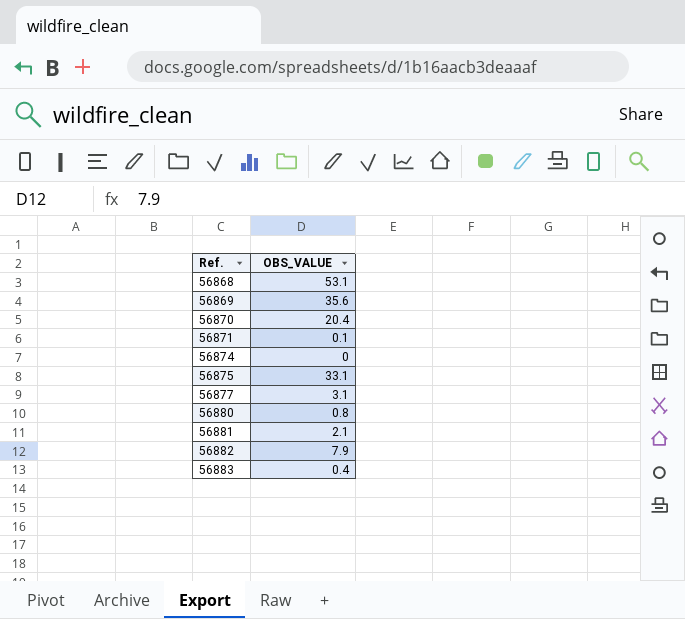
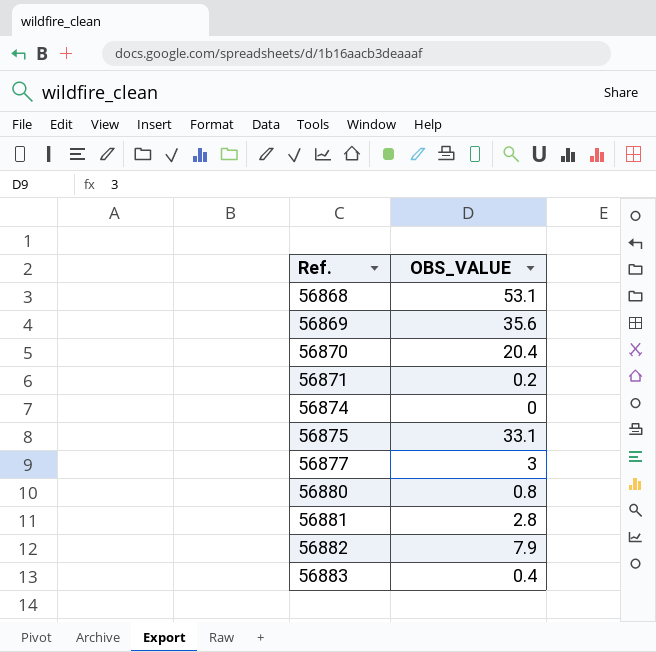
56871 | OBS_VALUE: 0.1 -> 0.2
56877 | OBS_VALUE: 3.1 -> 3
56881 | OBS_VALUE: 2.1 -> 2.8

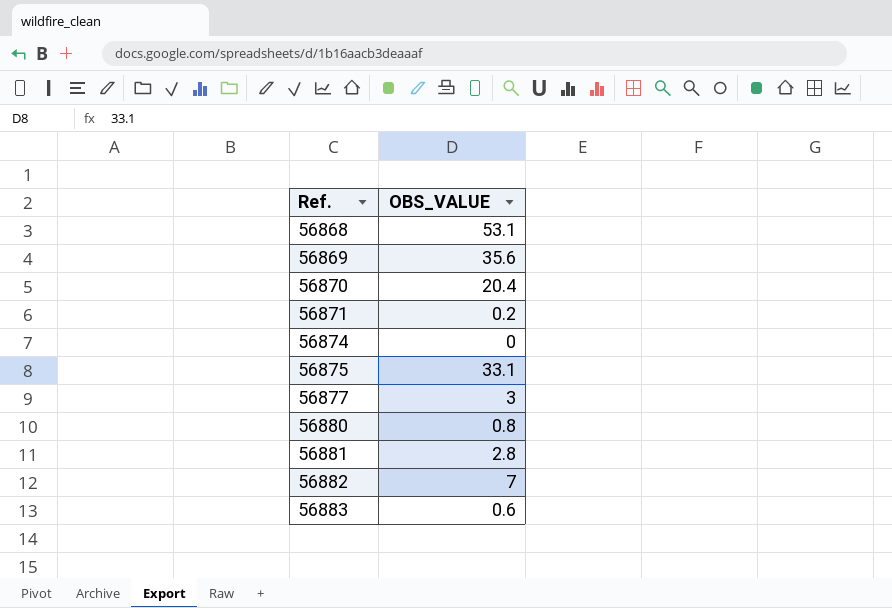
56882 | OBS_VALUE: 7.9 -> 7
56883 | OBS_VALUE: 0.4 -> 0.6

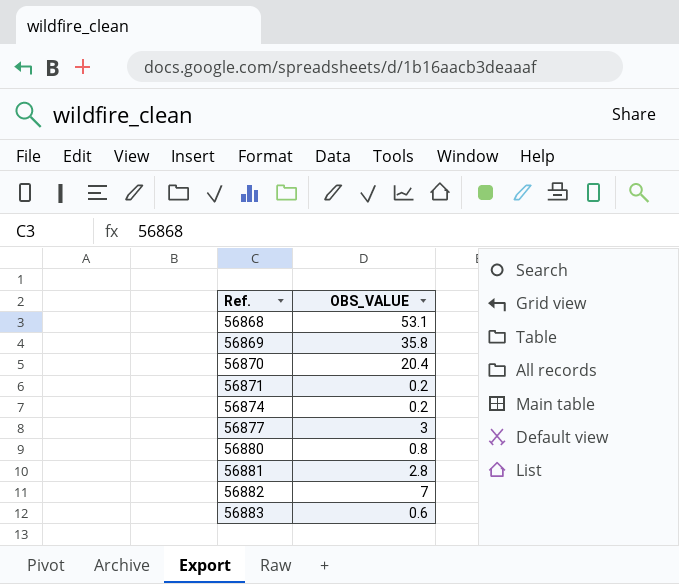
row 56875: 33.1 -> none
56869 | OBS_VALUE: 35.6 -> 35.8
56874 | OBS_VALUE: 0 -> 0.2

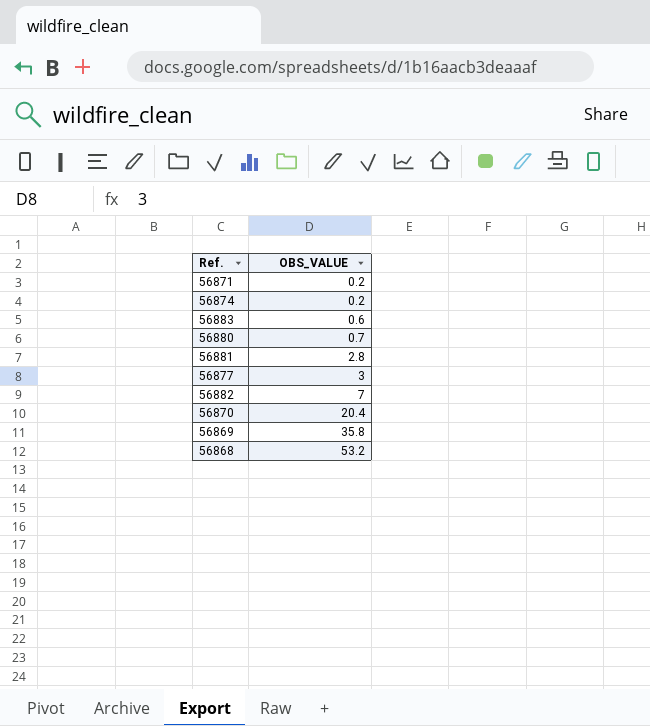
row order: Ref. ascending -> OBS_VALUE ascending
56880 | OBS_VALUE: 0.8 -> 0.7
56868 | OBS_VALUE: 53.1 -> 53.2

